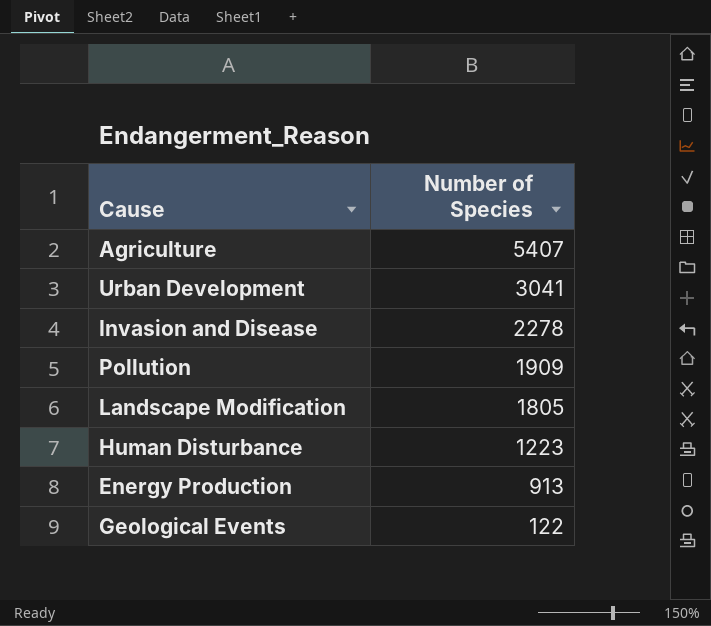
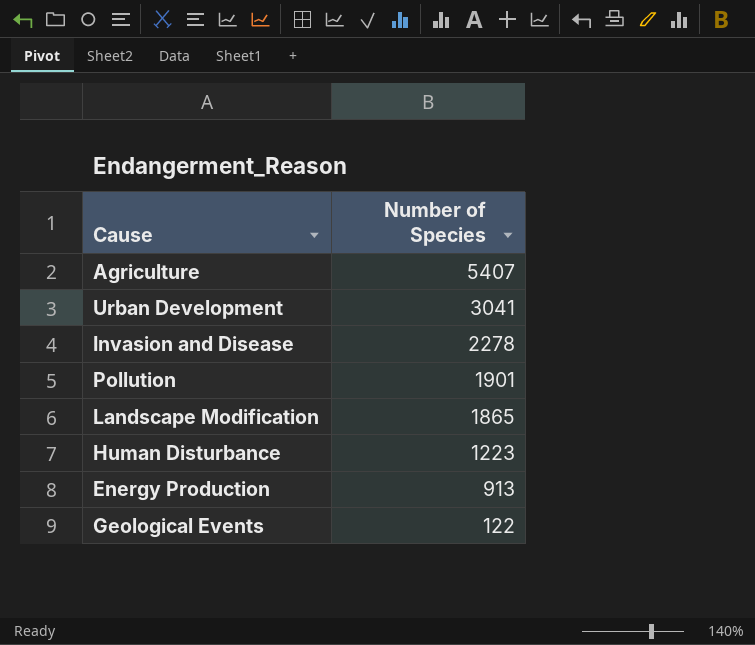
Pollution | Number of Species: 1909 -> 1901
Landscape Modification | Number of Species: 1805 -> 1865

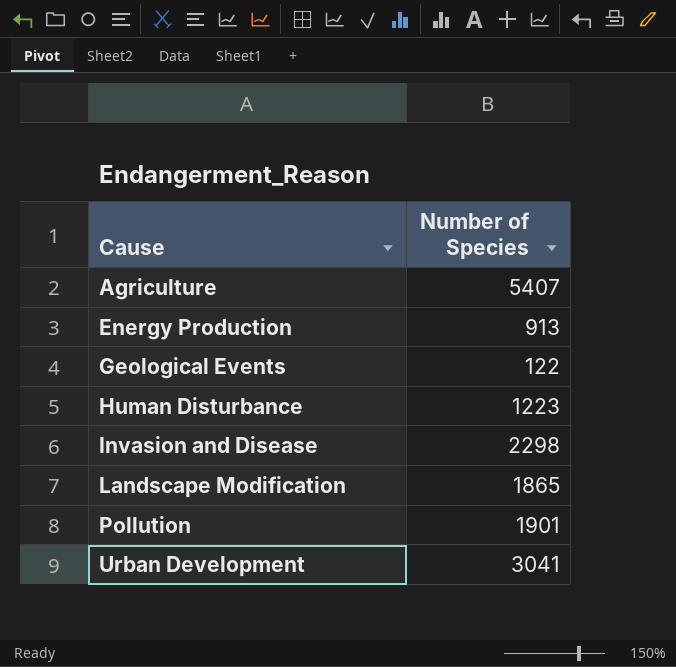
row order: Number of Species descending -> Cause ascending
Invasion and Disease | Number of Species: 2278 -> 2298

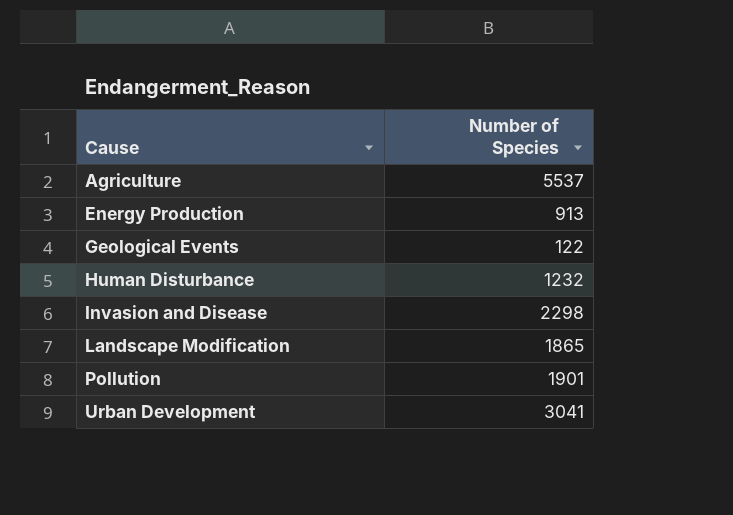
Agriculture | Number of Species: 5407 -> 5537
Human Disturbance | Number of Species: 1223 -> 1232

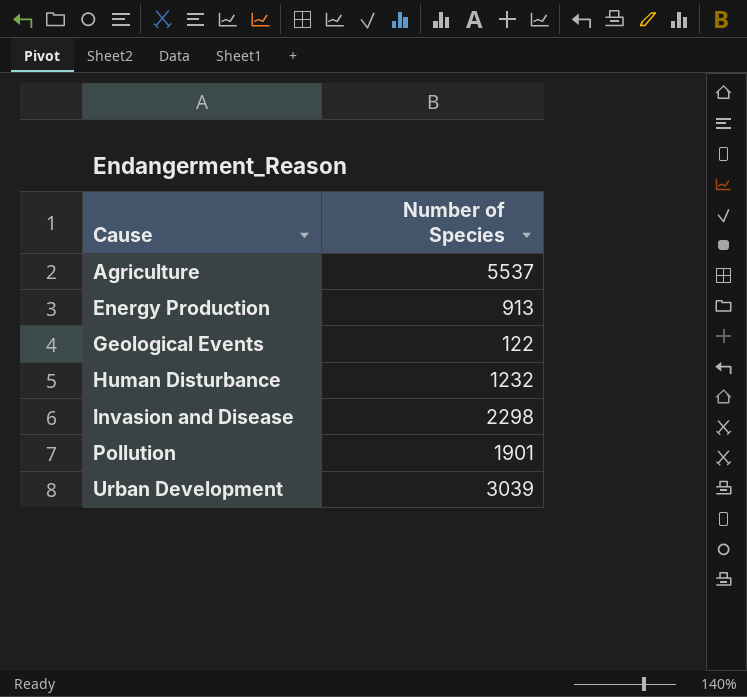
row Landscape Modification: 1865 -> none
Urban Development | Number of Species: 3041 -> 3039

